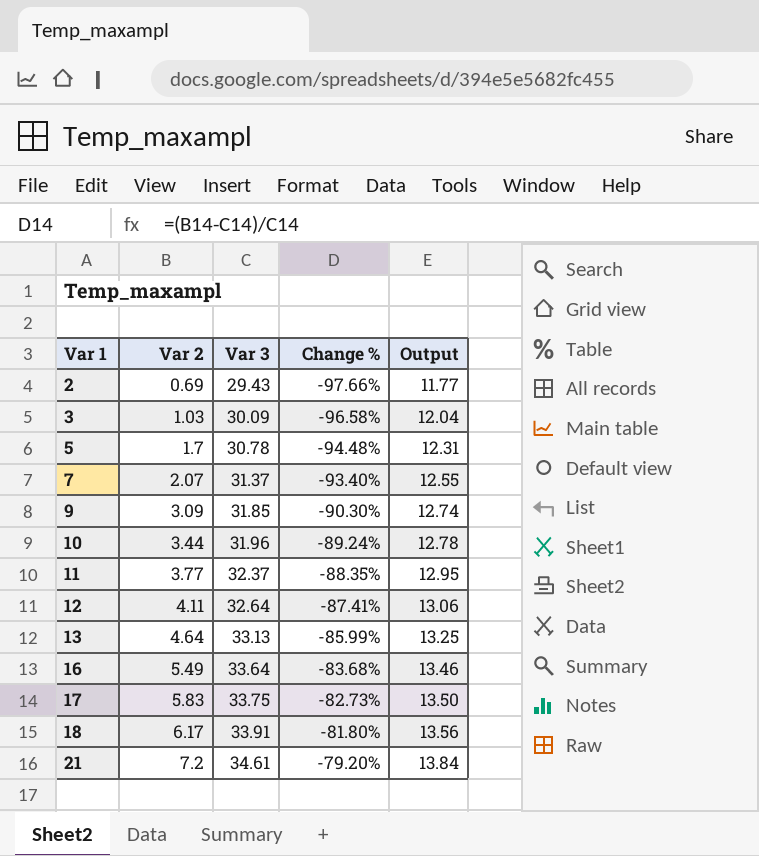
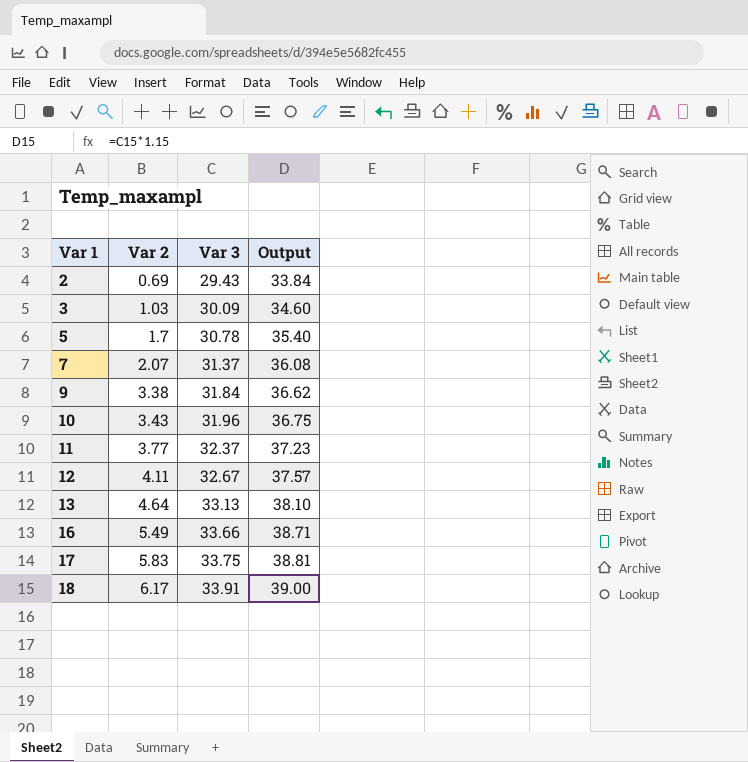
column Change % | formula: ([Var 2] - [Var 3]) / [Var 3] -> none
column Output | formula: [Var 3] * 0.4 -> [Var 3] * 1.15
row 21: 7.2 | 34.61 | -79.20% | 13.84 -> none
9 | Var 2: 3.09 -> 3.38
9 | Var 3: 31.85 -> 31.84
10 | Var 2: 3.44 -> 3.43
12 | Var 3: 32.64 -> 32.67
16 | Var 3: 33.64 -> 33.66

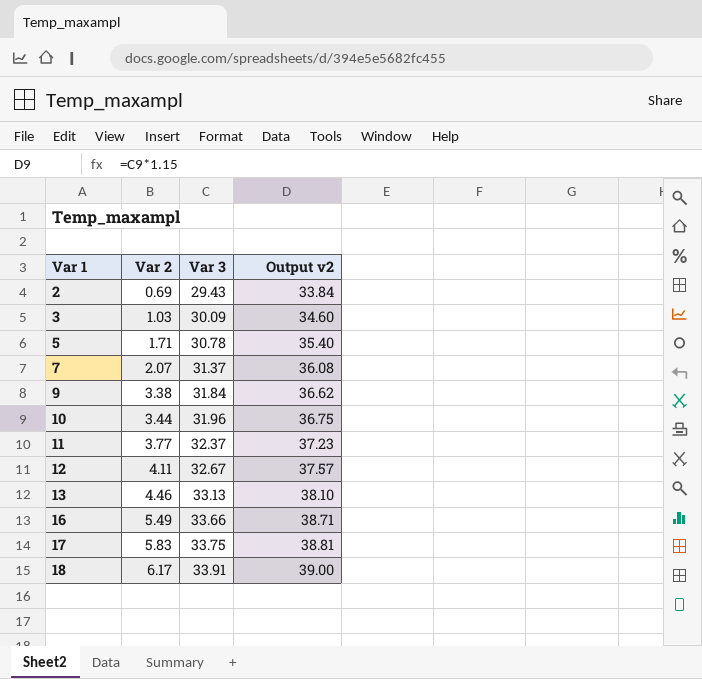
column name: Output -> Output v2
5 | Var 2: 1.7 -> 1.71
10 | Var 2: 3.43 -> 3.44
13 | Var 2: 4.64 -> 4.46

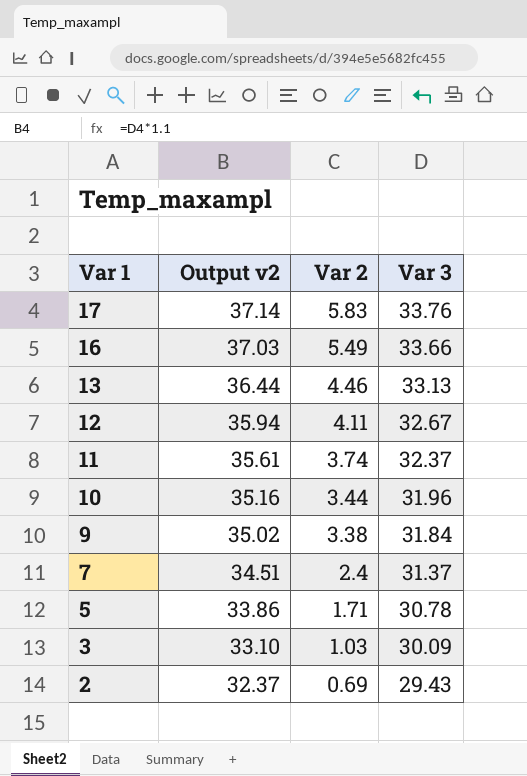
row order: Var 1 ascending -> Var 1 descending
column Output v2 | formula: [Var 3] * 1.15 -> [Var 3] * 1.1
column Output v2 | position: 4 -> 2
row 18: 6.17 | 33.91 | 39.00 -> none
17 | Var 3: 33.75 -> 33.76
11 | Var 2: 3.77 -> 3.74
7 | Var 2: 2.07 -> 2.4

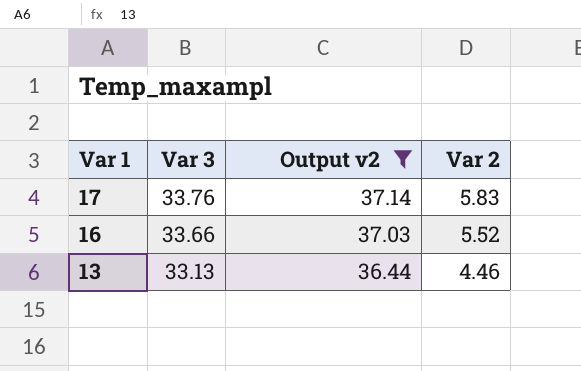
filter: none -> Output v2 >= 36.44
column Var 3 | position: 4 -> 2
16 | Var 2: 5.49 -> 5.52

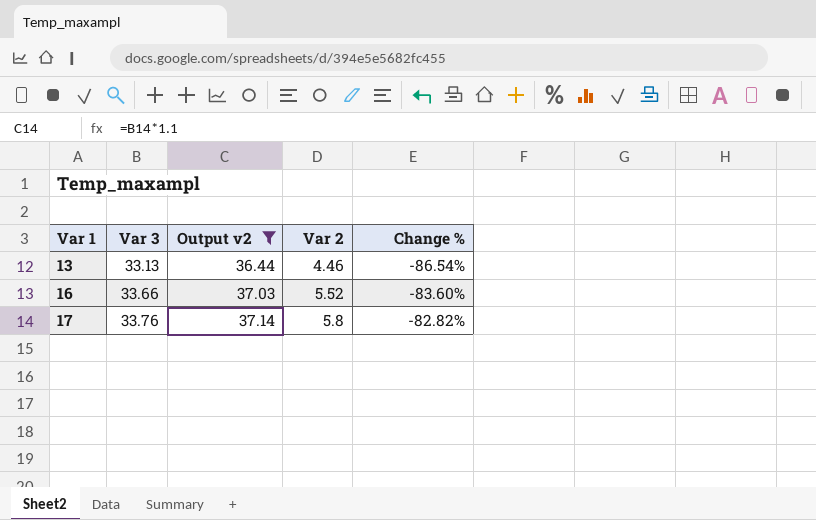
row order: Var 1 descending -> Var 1 ascending
column Change % | formula: none -> ([Var 2] - [Var 3]) / [Var 3]
17 | Var 2: 5.83 -> 5.8

